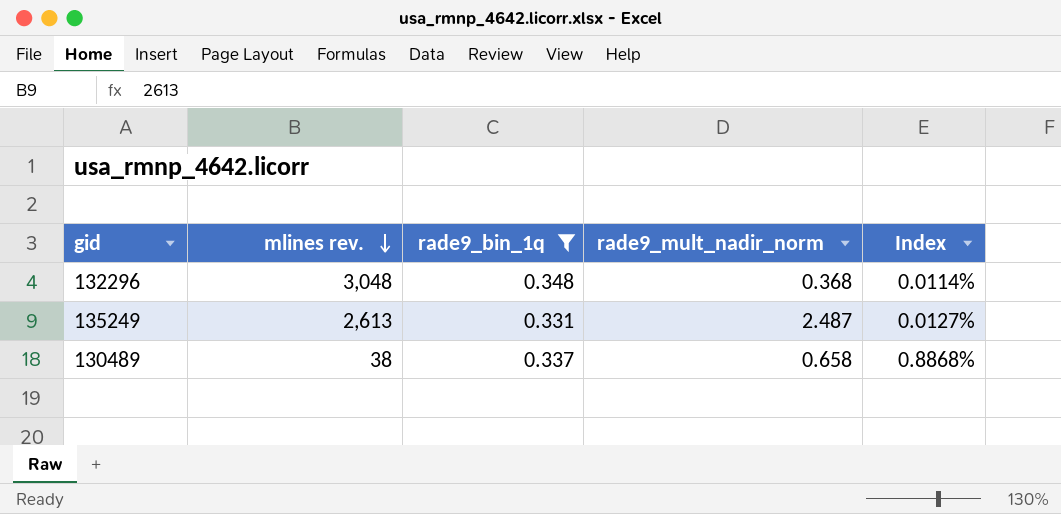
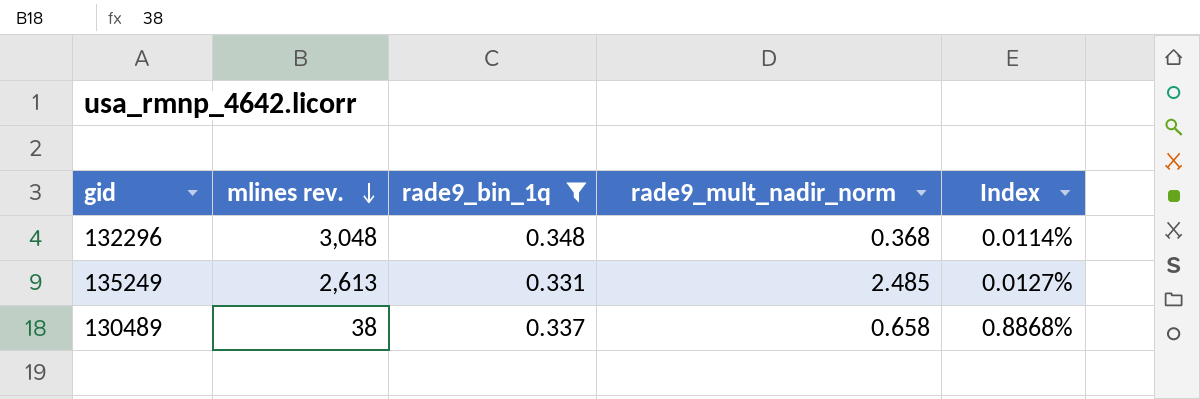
135249 | rade9_mult_nadir_norm: 2.487 -> 2.485

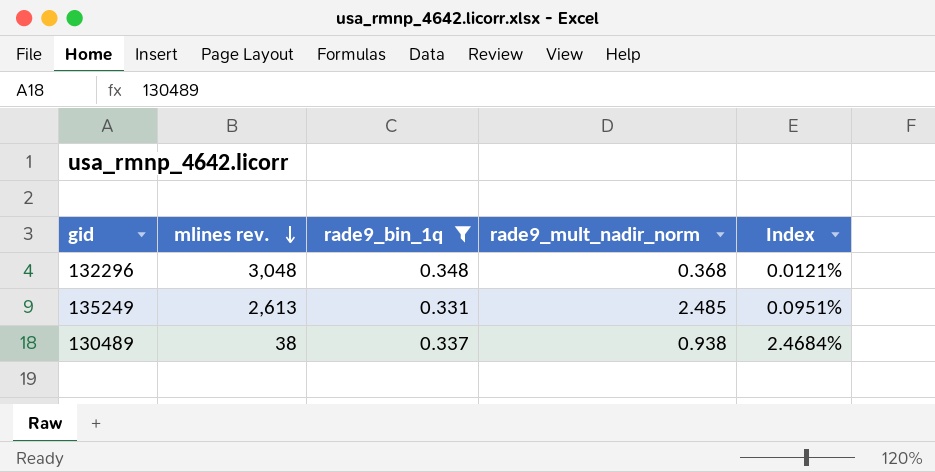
column Index | formula: [rade9_bin_1q] / [mlines rev.] -> [rade9_mult_nadir_norm] / [mlines rev.]
130489 | rade9_mult_nadir_norm: 0.658 -> 0.938

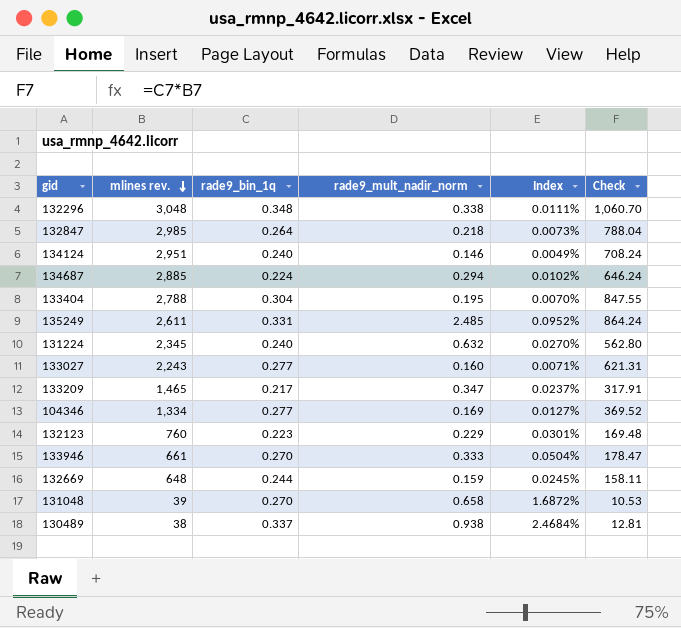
filter: rade9_bin_1q >= 0.331 -> none
column Check | formula: none -> [mlines rev.] * [rade9_bin_1q]
132296 | rade9_mult_nadir_norm: 0.368 -> 0.338
132296 | Index: 0.0121% -> 0.0111%
135249 | mlines rev.: 2,613 -> 2,611
135249 | Index: 0.0951% -> 0.0952%

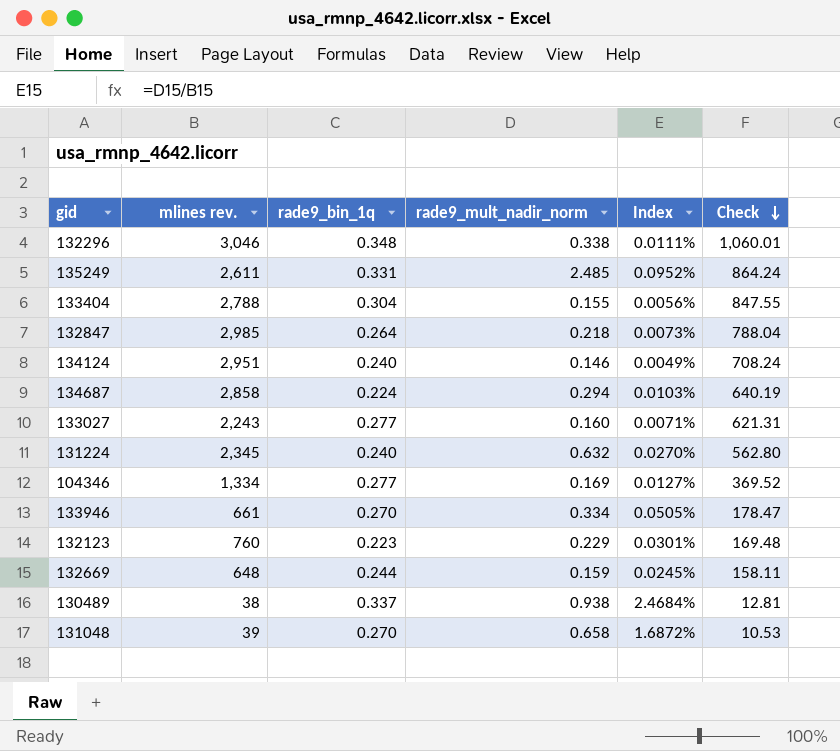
row order: mlines rev. descending -> Check descending
row 133209: 1,465 | 0.217 | 0.347 | 0.0237% | 317.91 -> none
132296 | mlines rev.: 3,048 -> 3,046
132296 | Check: 1,060.70 -> 1,060.01
133404 | rade9_mult_nadir_norm: 0.195 -> 0.155
133404 | Index: 0.0070% -> 0.0056%
134687 | mlines rev.: 2,885 -> 2,858
134687 | Index: 0.0102% -> 0.0103%
134687 | Check: 646.24 -> 640.19
133946 | rade9_mult_nadir_norm: 0.333 -> 0.334
133946 | Index: 0.0504% -> 0.0505%

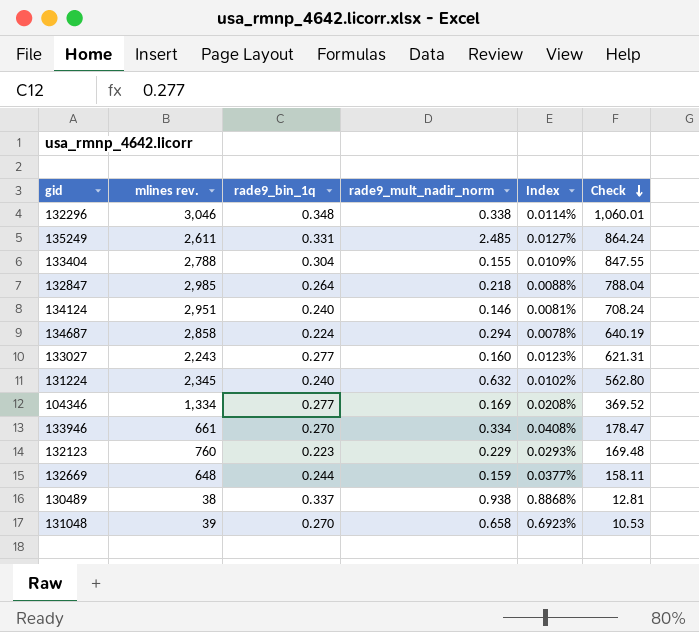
column Index | formula: [rade9_mult_nadir_norm] / [mlines rev.] -> [rade9_bin_1q] / [mlines rev.]

